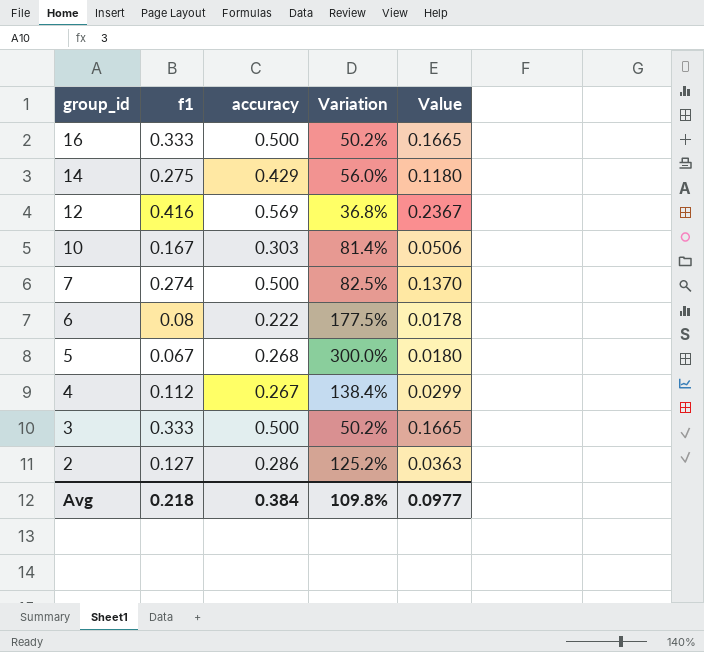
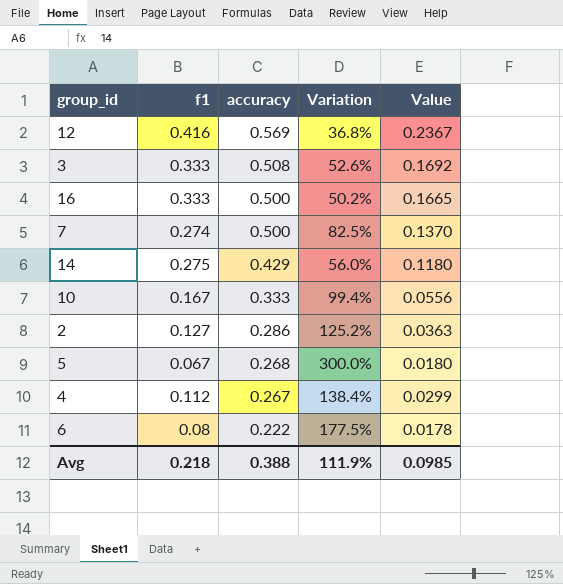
row order: group_id descending -> accuracy descending
3 | accuracy: 0.500 -> 0.508
3 | Variation: 50.2% -> 52.6%
3 | Value: 0.1665 -> 0.1692
10 | accuracy: 0.303 -> 0.333
10 | Variation: 81.4% -> 99.4%
10 | Value: 0.0506 -> 0.0556
Avg | accuracy: 0.384 -> 0.388
Avg | Variation: 109.8% -> 111.9%
Avg | Value: 0.0977 -> 0.0985

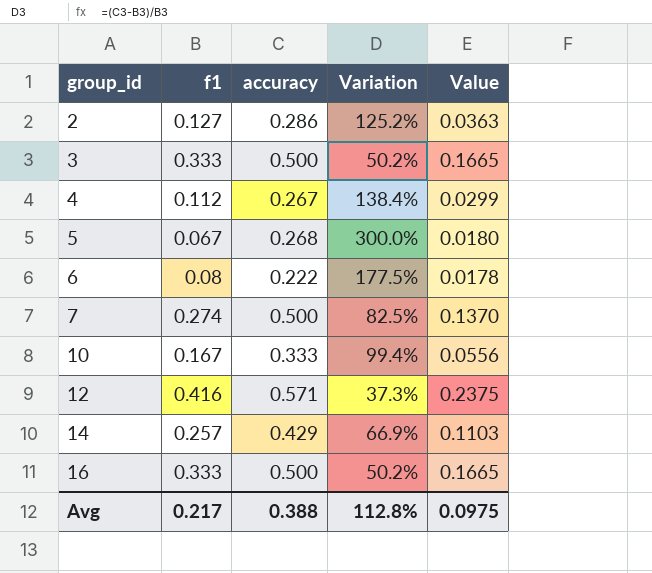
row order: accuracy descending -> group_id ascending
3 | accuracy: 0.508 -> 0.500
3 | Variation: 52.6% -> 50.2%
3 | Value: 0.1692 -> 0.1665
12 | accuracy: 0.569 -> 0.571
12 | Variation: 36.8% -> 37.3%
12 | Value: 0.2367 -> 0.2375
14 | f1: 0.275 -> 0.257
14 | Variation: 56.0% -> 66.9%
14 | Value: 0.1180 -> 0.1103
Avg | f1: 0.218 -> 0.217
Avg | Variation: 111.9% -> 112.8%
Avg | Value: 0.0985 -> 0.0975

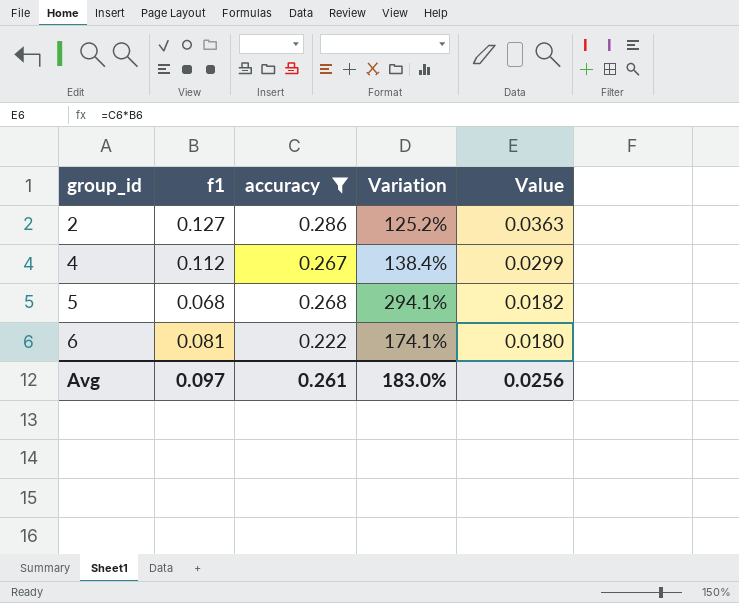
filter: none -> accuracy <= 0.286
5 | f1: 0.067 -> 0.068
5 | Variation: 300.0% -> 294.1%
5 | Value: 0.0180 -> 0.0182
6 | f1: 0.08 -> 0.081
6 | Variation: 177.5% -> 174.1%
6 | Value: 0.0178 -> 0.0180
Avg | f1: 0.217 -> 0.097
Avg | accuracy: 0.388 -> 0.261
Avg | Variation: 112.8% -> 183.0%
Avg | Value: 0.0975 -> 0.0256

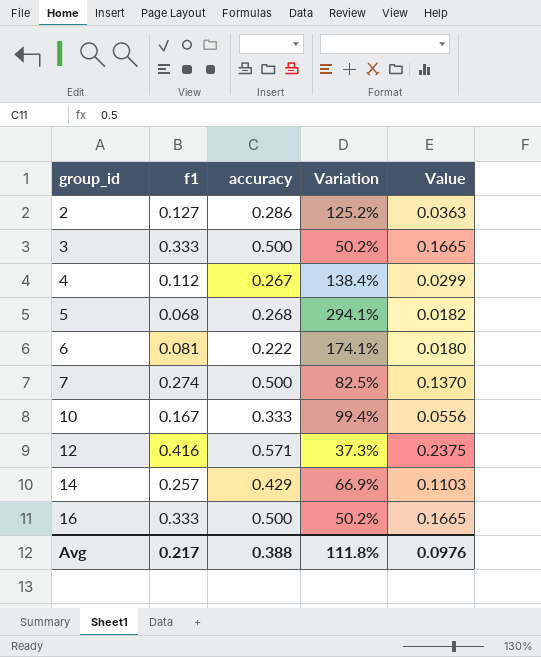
filter: accuracy <= 0.286 -> none
Avg | f1: 0.097 -> 0.217
Avg | accuracy: 0.261 -> 0.388
Avg | Variation: 183.0% -> 111.8%
Avg | Value: 0.0256 -> 0.0976

